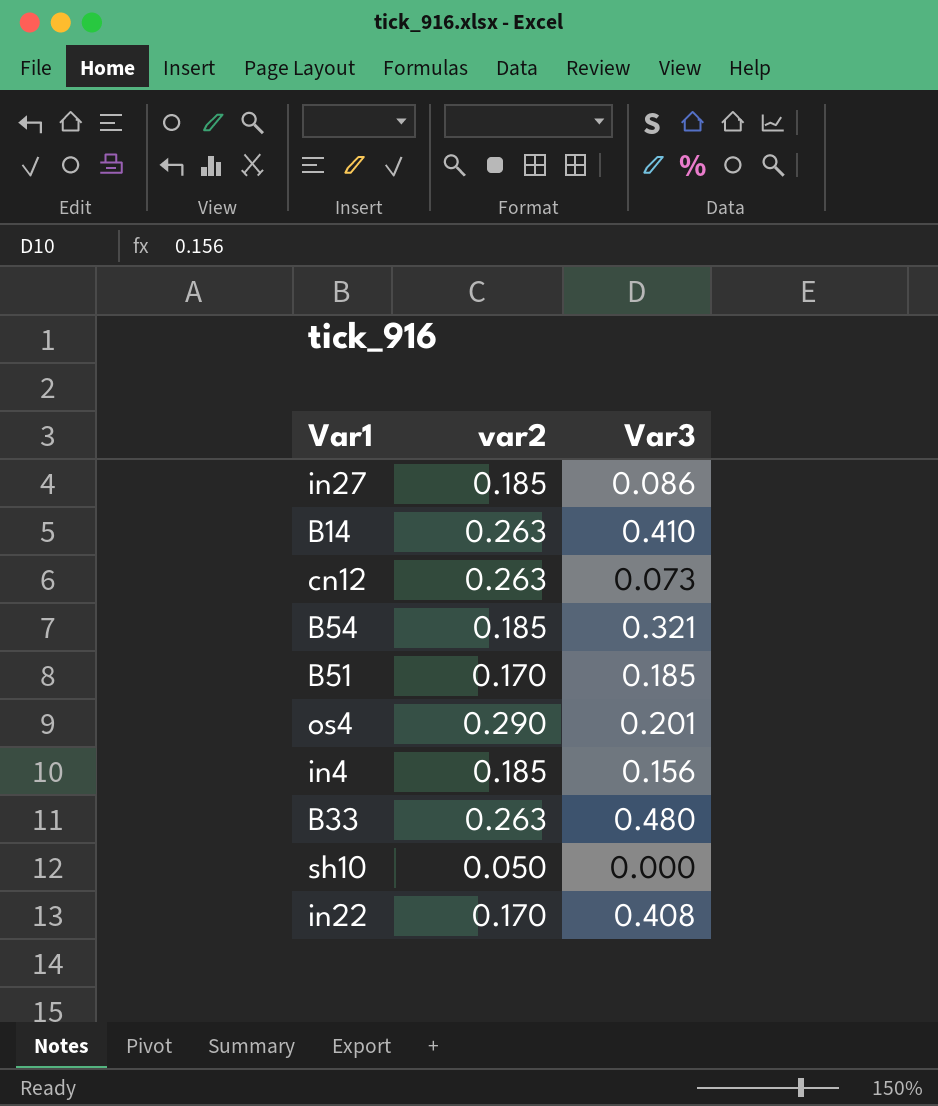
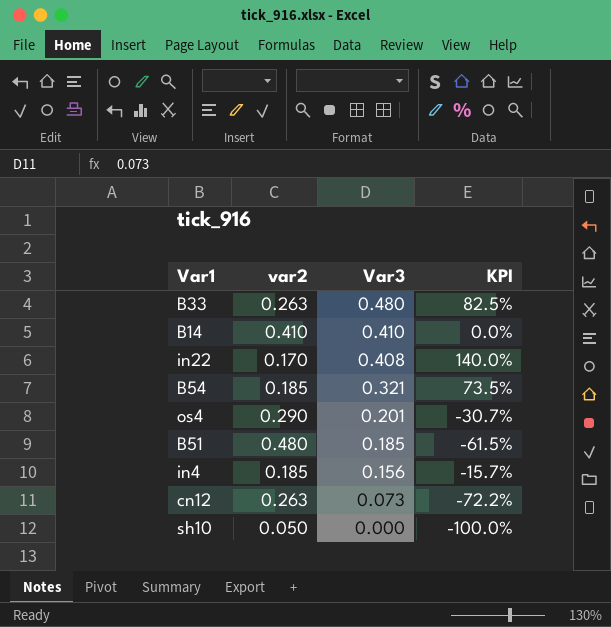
row order: none -> Var3 descending
column KPI | formula: none -> ([Var3] - [var2]) / [var2]
row in27: 0.185 | 0.086 -> none
B14 | var2: 0.263 -> 0.410
B51 | var2: 0.170 -> 0.480

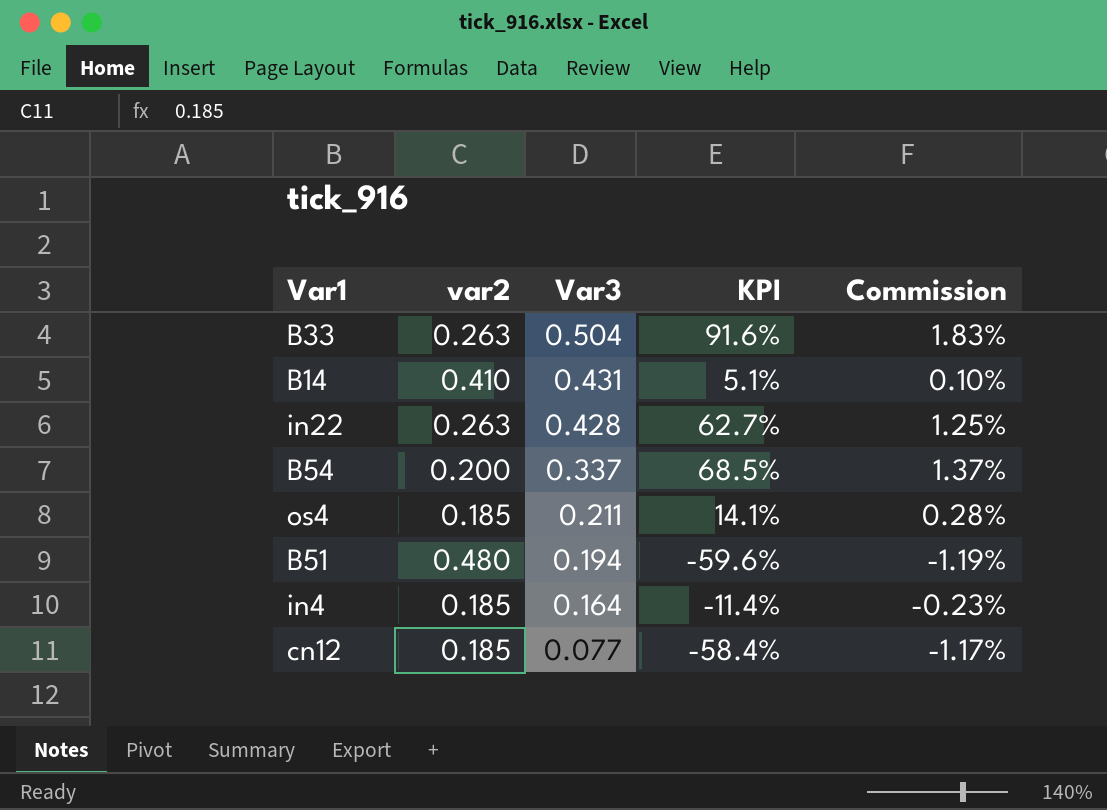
column Commission | formula: none -> [KPI] * 0.02
row sh10: 0.050 | 0.000 | -100.0% -> none
B33 | Var3: 0.480 -> 0.504
B33 | KPI: 82.5% -> 91.6%
B14 | Var3: 0.410 -> 0.431
B14 | KPI: 0.0% -> 5.1%
in22 | var2: 0.170 -> 0.263
in22 | Var3: 0.408 -> 0.428
in22 | KPI: 140.0% -> 62.7%
B54 | var2: 0.185 -> 0.200
B54 | Var3: 0.321 -> 0.337
B54 | KPI: 73.5% -> 68.5%
os4 | var2: 0.290 -> 0.185
os4 | Var3: 0.201 -> 0.211
os4 | KPI: -30.7% -> 14.1%
B51 | Var3: 0.185 -> 0.194
B51 | KPI: -61.5% -> -59.6%
in4 | Var3: 0.156 -> 0.164
in4 | KPI: -15.7% -> -11.4%
cn12 | var2: 0.263 -> 0.185
cn12 | Var3: 0.073 -> 0.077
cn12 | KPI: -72.2% -> -58.4%

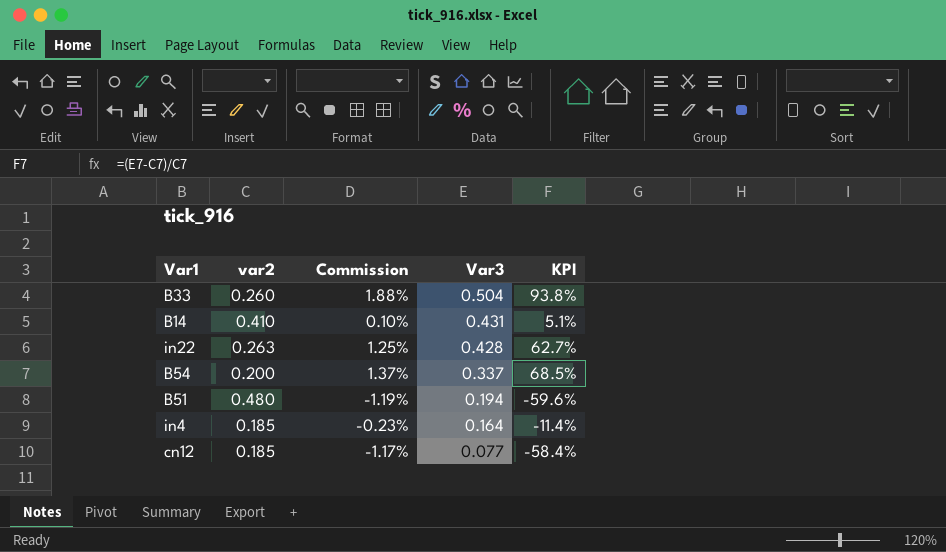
column Commission | position: 5 -> 3
row os4: 0.185 | 0.211 | 14.1% | 0.28% -> none
B33 | var2: 0.263 -> 0.260
B33 | Commission: 1.83% -> 1.88%
B33 | KPI: 91.6% -> 93.8%

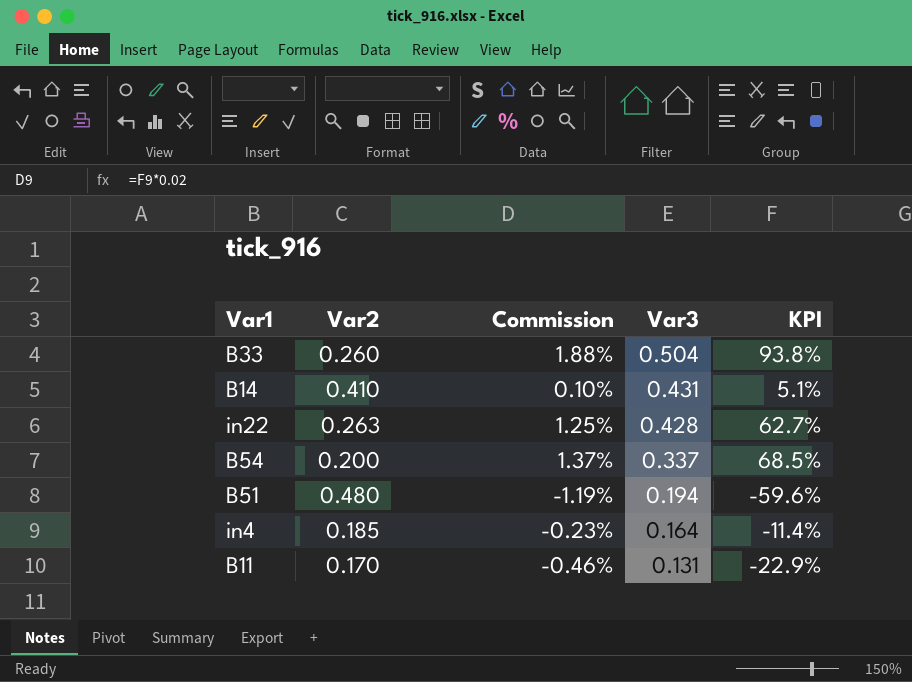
column name: var2 -> Var2
row cn12: 0.185 | -1.17% | 0.077 | -58.4% -> none
row B11: none -> 0.170 | -0.46% | 0.131 | -22.9%

